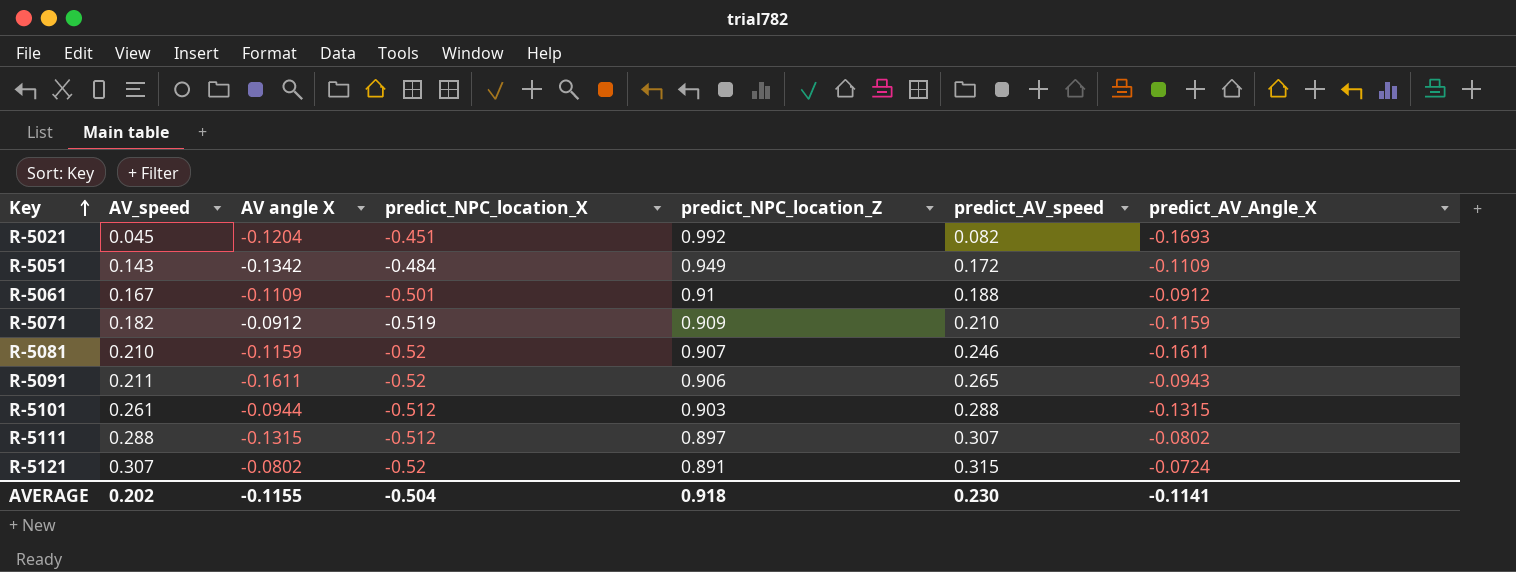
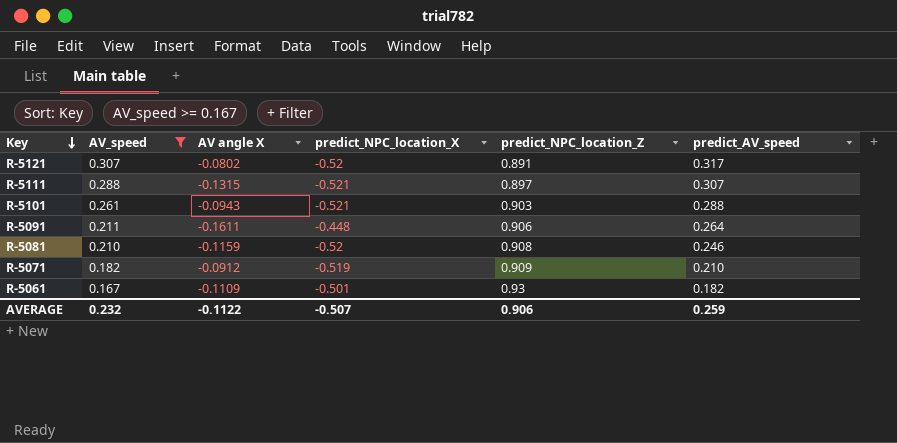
filter: none -> AV_speed >= 0.167
row order: Key ascending -> Key descending
column predict_AV_Angle_X | position: 7 -> none
R-5121 | predict_AV_speed: 0.315 -> 0.317
R-5111 | predict_NPC_location_X: -0.512 -> -0.521
R-5101 | AV angle X: -0.0944 -> -0.0943
R-5101 | predict_NPC_location_X: -0.512 -> -0.521
R-5091 | predict_NPC_location_X: -0.52 -> -0.448
R-5091 | predict_AV_speed: 0.265 -> 0.264
R-5081 | predict_NPC_location_Z: 0.907 -> 0.908
R-5061 | predict_NPC_location_Z: 0.91 -> 0.93
R-5061 | predict_AV_speed: 0.188 -> 0.182
AVERAGE | AV_speed: 0.202 -> 0.232
AVERAGE | AV angle X: -0.1155 -> -0.1122
AVERAGE | predict_NPC_location_X: -0.504 -> -0.507
AVERAGE | predict_NPC_location_Z: 0.918 -> 0.906
AVERAGE | predict_AV_speed: 0.230 -> 0.259

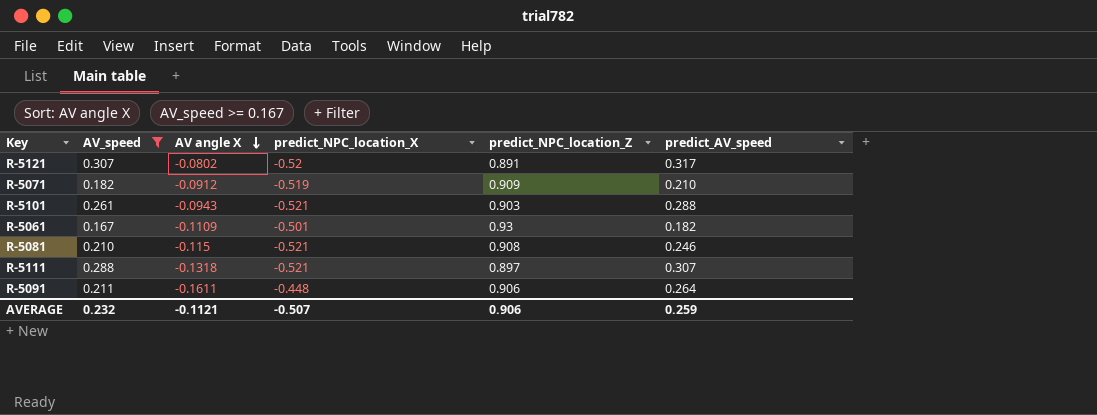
row order: Key descending -> AV angle X descending
R-5081 | AV angle X: -0.1159 -> -0.115
R-5081 | predict_NPC_location_X: -0.52 -> -0.521
R-5111 | AV angle X: -0.1315 -> -0.1318
AVERAGE | AV angle X: -0.1122 -> -0.1121

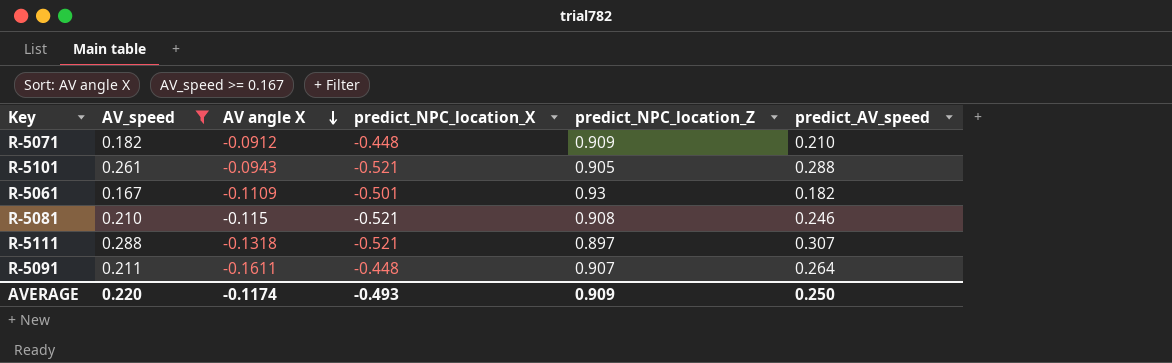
row R-5121: 0.307 | -0.0802 | -0.52 | 0.891 | 0.317 -> none
R-5071 | predict_NPC_location_X: -0.519 -> -0.448
R-5101 | predict_NPC_location_Z: 0.903 -> 0.905
R-5091 | predict_NPC_location_Z: 0.906 -> 0.907
AVERAGE | AV_speed: 0.232 -> 0.220
AVERAGE | AV angle X: -0.1121 -> -0.1174
AVERAGE | predict_NPC_location_X: -0.507 -> -0.493
AVERAGE | predict_NPC_location_Z: 0.906 -> 0.909
AVERAGE | predict_AV_speed: 0.259 -> 0.250

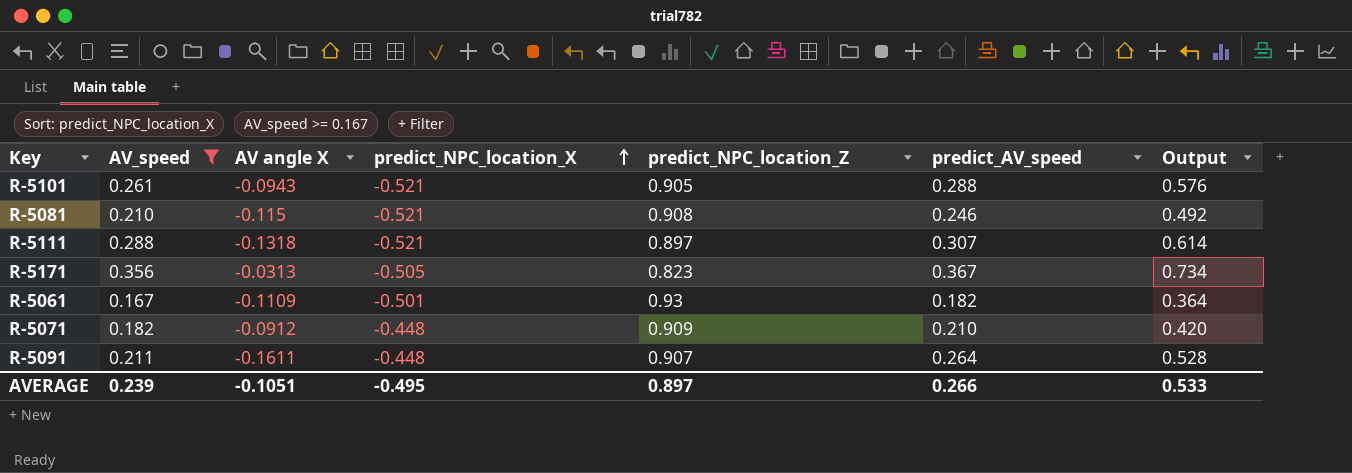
row order: AV angle X descending -> predict_NPC_location_X ascending
column Output | formula: none -> [predict_AV_speed] * 2
row R-5171: none -> 0.356 | -0.0313 | -0.505 | 0.823 | 0.367 | 0.734
AVERAGE | AV_speed: 0.220 -> 0.239
AVERAGE | AV angle X: -0.1174 -> -0.1051
AVERAGE | predict_NPC_location_X: -0.493 -> -0.495
AVERAGE | predict_NPC_location_Z: 0.909 -> 0.897
AVERAGE | predict_AV_speed: 0.250 -> 0.266

